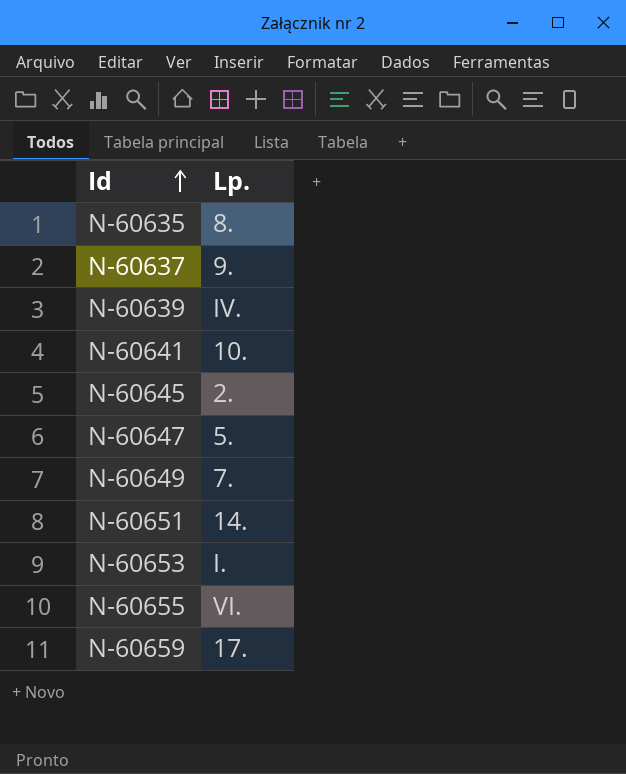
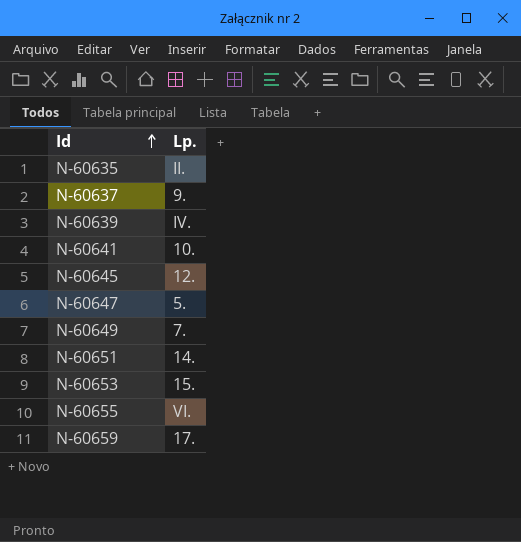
N-60635 | Lp.: 8. -> II.
N-60645 | Lp.: 2. -> 12.
N-60653 | Lp.: I. -> 15.

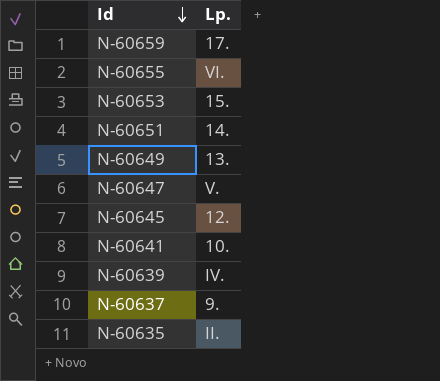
row order: Id ascending -> Id descending
N-60649 | Lp.: 7. -> 13.
N-60647 | Lp.: 5. -> V.

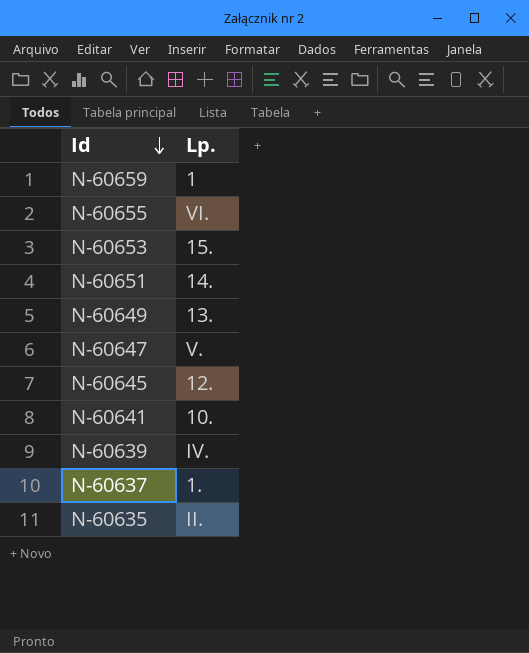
N-60659 | Lp.: 17. -> 1
N-60637 | Lp.: 9. -> 1.

